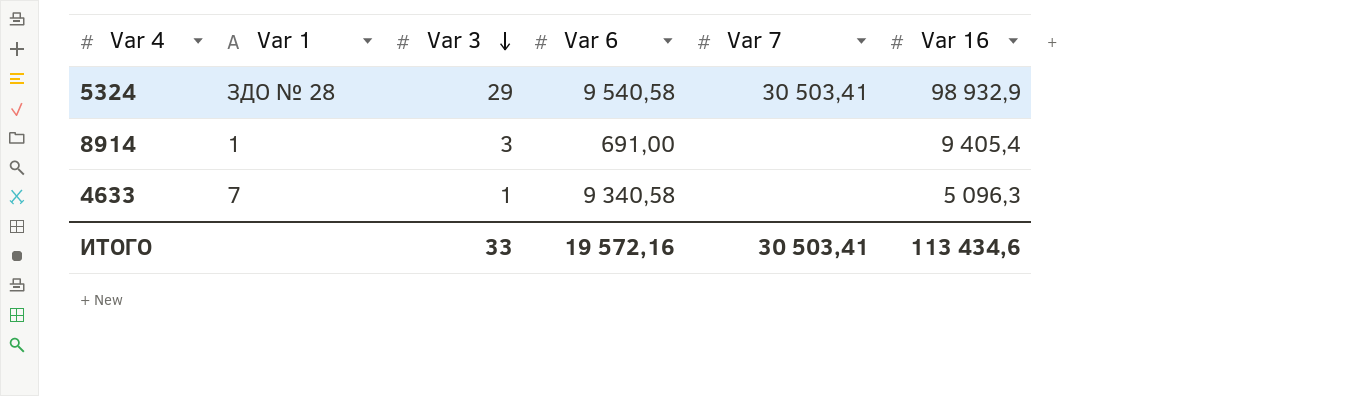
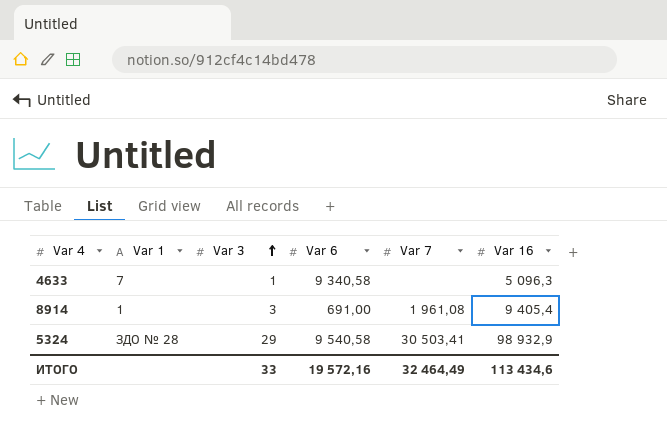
row order: Var 3 descending -> Var 3 ascending
8914 | Var 7: none -> 1 961,08
ИТОГО | Var 7: 30 503,41 -> 32 464,49

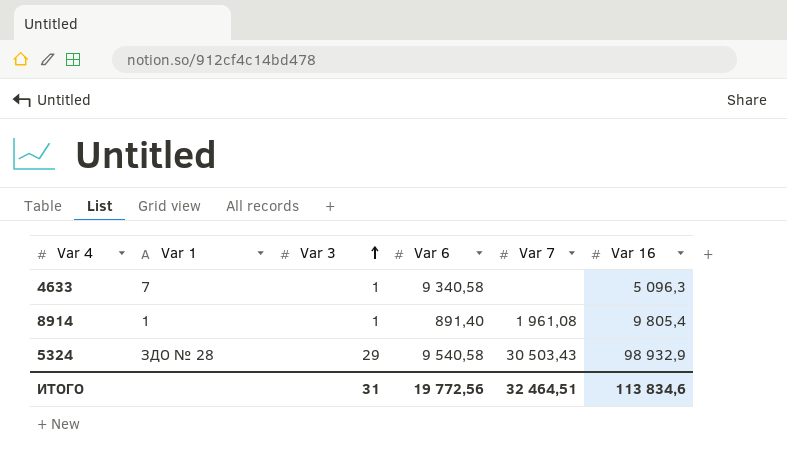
8914 | Var 3: 3 -> 1
8914 | Var 6: 691,00 -> 891,40
8914 | Var 16: 9 405,4 -> 9 805,4
5324 | Var 7: 30 503,41 -> 30 503,43
ИТОГО | Var 3: 33 -> 31
ИТОГО | Var 6: 19 572,16 -> 19 772,56
ИТОГО | Var 7: 32 464,49 -> 32 464,51
ИТОГО | Var 16: 113 434,6 -> 113 834,6

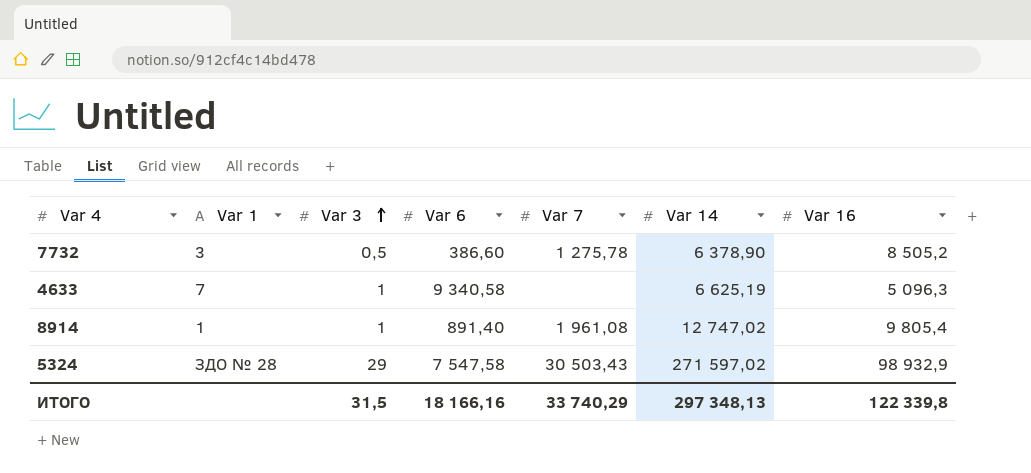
column Var 14 | position: none -> 6
row 7732: none -> 3 | 0,5 | 386,60 | 1 275,78 | 6 378,90 | 8 505,2
5324 | Var 6: 9 540,58 -> 7 547,58
ИТОГО | Var 3: 31 -> 31,5
ИТОГО | Var 6: 19 772,56 -> 18 166,16
ИТОГО | Var 7: 32 464,51 -> 33 740,29
ИТОГО | Var 16: 113 834,6 -> 122 339,8

